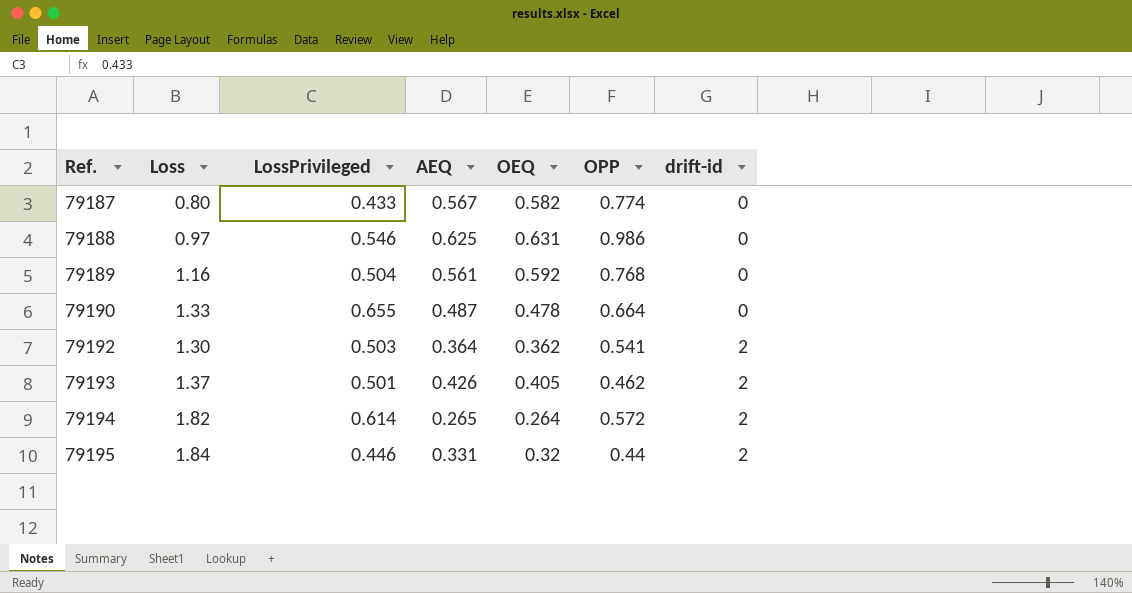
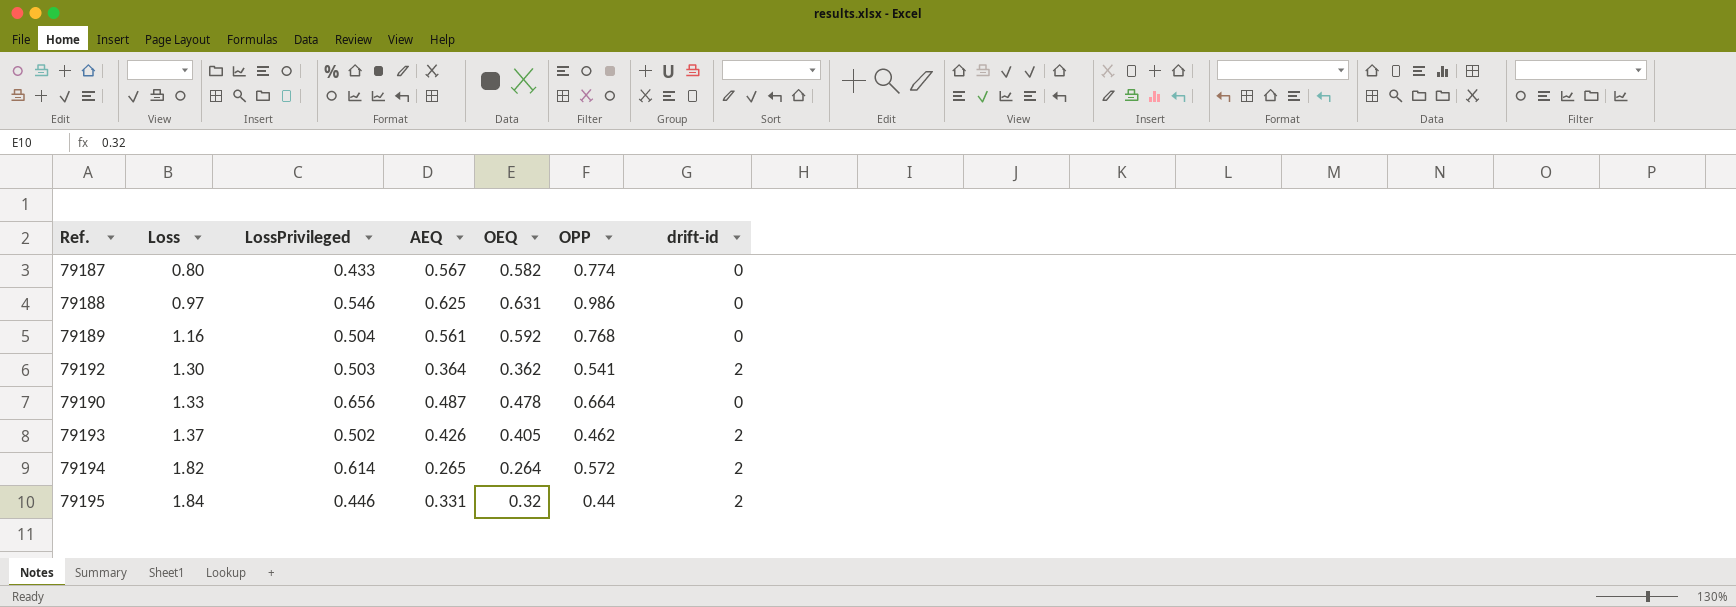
row order: Ref. ascending -> Loss ascending
79190 | LossPrivileged: 0.655 -> 0.656
79193 | LossPrivileged: 0.501 -> 0.502

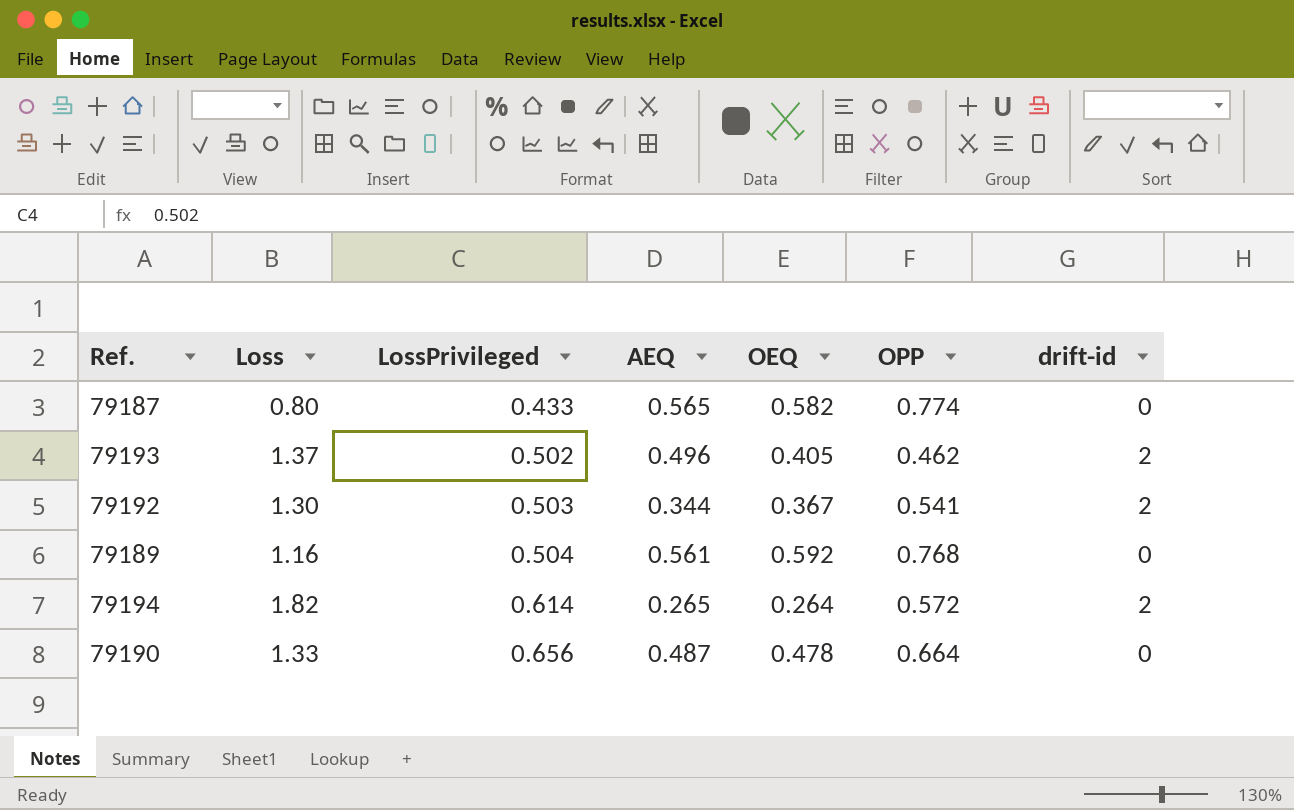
row order: Loss ascending -> LossPrivileged ascending
row 79188: 0.97 | 0.546 | 0.625 | 0.631 | 0.986 | 0 -> none
row 79195: 1.84 | 0.446 | 0.331 | 0.32 | 0.44 | 2 -> none
79187 | AEQ: 0.567 -> 0.565
79193 | AEQ: 0.426 -> 0.496
79192 | AEQ: 0.364 -> 0.344
79192 | OEQ: 0.362 -> 0.367

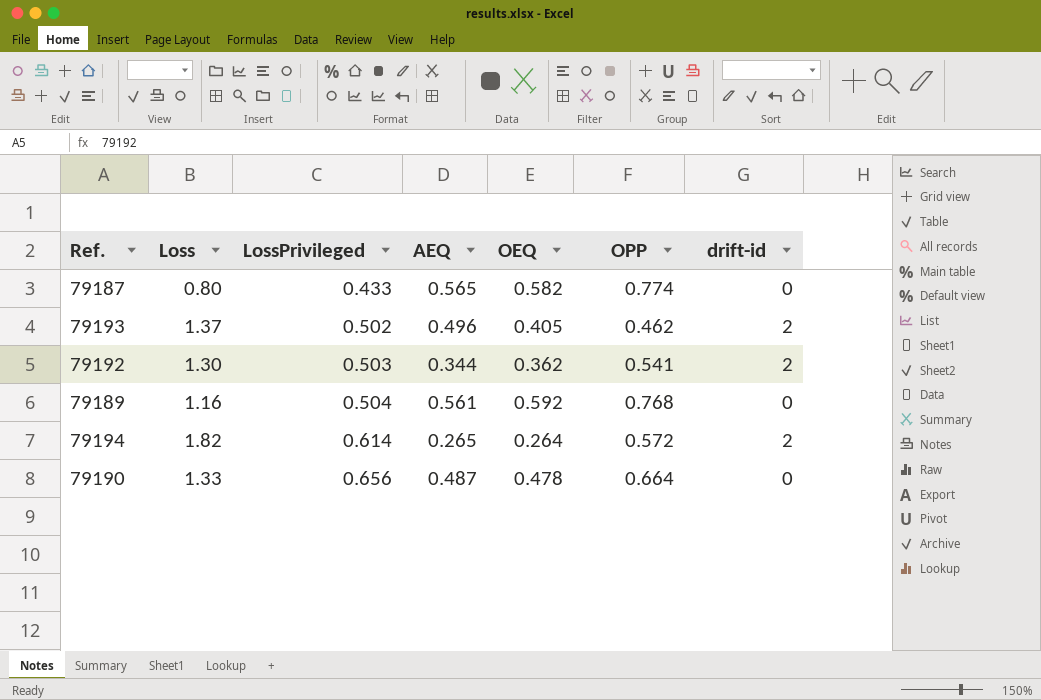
79192 | OEQ: 0.367 -> 0.362

